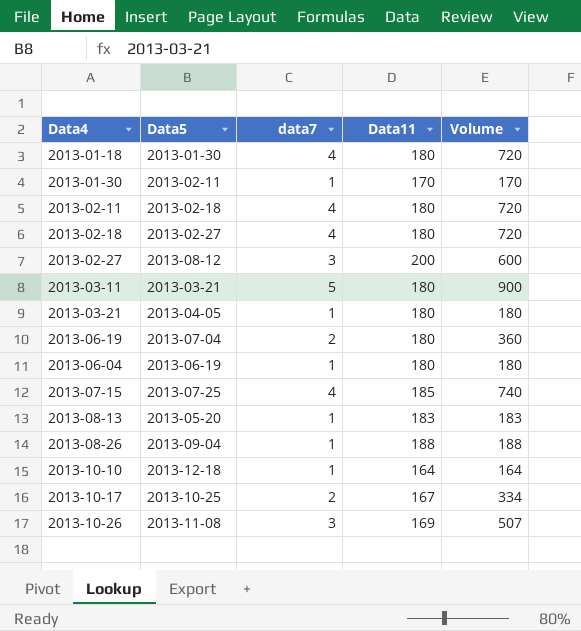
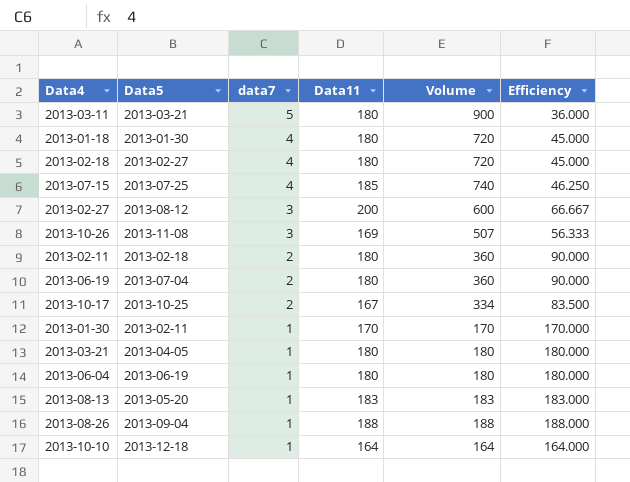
row order: none -> data7 descending
column Efficiency | formula: none -> [Data11] / [data7]
2013-02-11 | data7: 4 -> 2
2013-02-11 | Volume: 720 -> 360

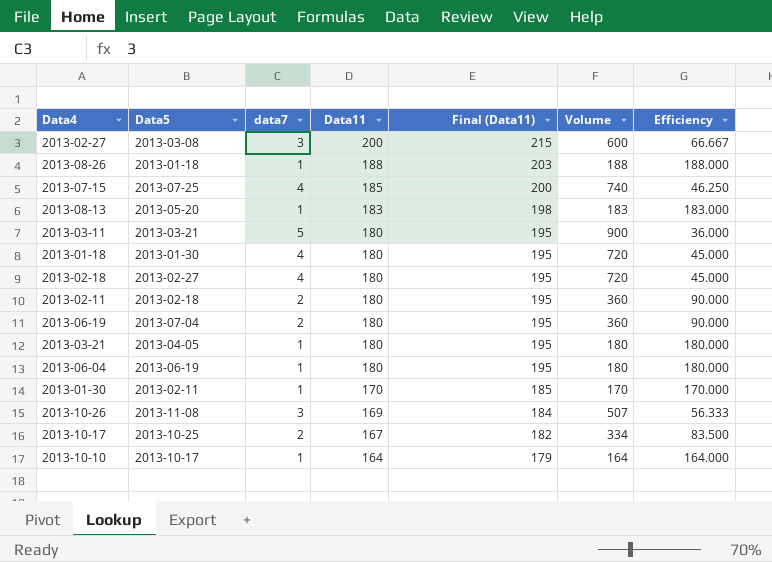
row order: data7 descending -> Data11 descending
column Final (Data11) | formula: none -> [Data11] + 15
2013-02-27 | Data5: 2013-08-12 -> 2013-03-08
2013-08-26 | Data5: 2013-09-04 -> 2013-01-18
2013-10-10 | Data5: 2013-12-18 -> 2013-10-17

